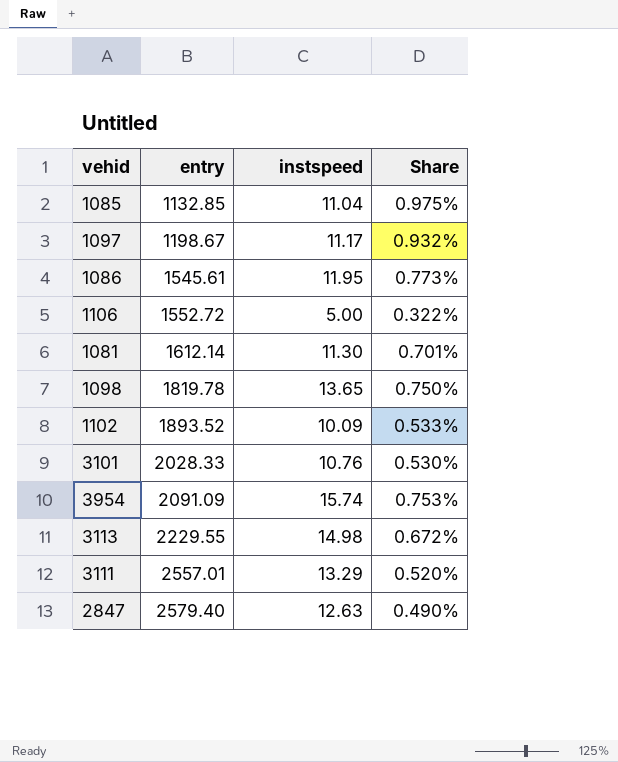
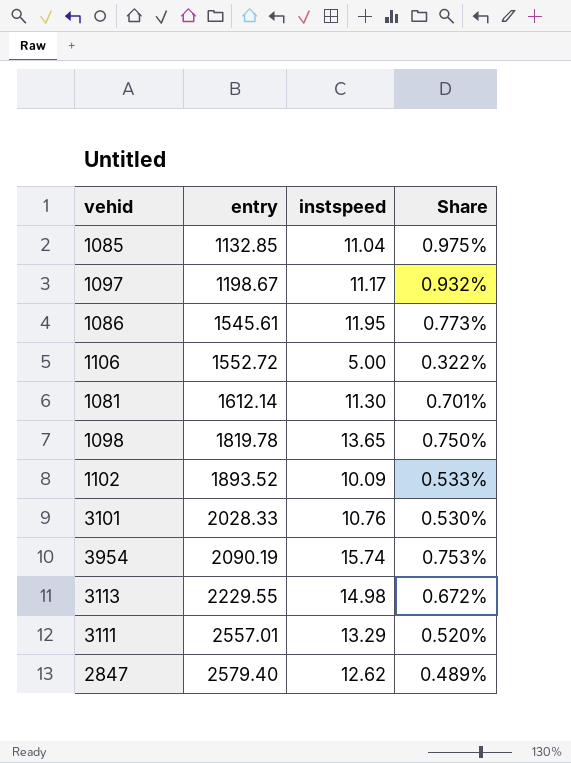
3954 | entry: 2091.09 -> 2090.19
2847 | instspeed: 12.63 -> 12.62
2847 | Share: 0.490% -> 0.489%

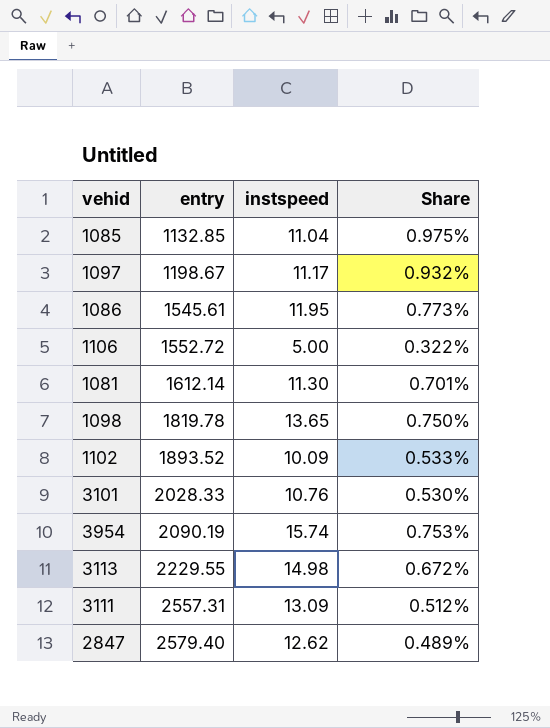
3111 | entry: 2557.01 -> 2557.31
3111 | instspeed: 13.29 -> 13.09
3111 | Share: 0.520% -> 0.512%

